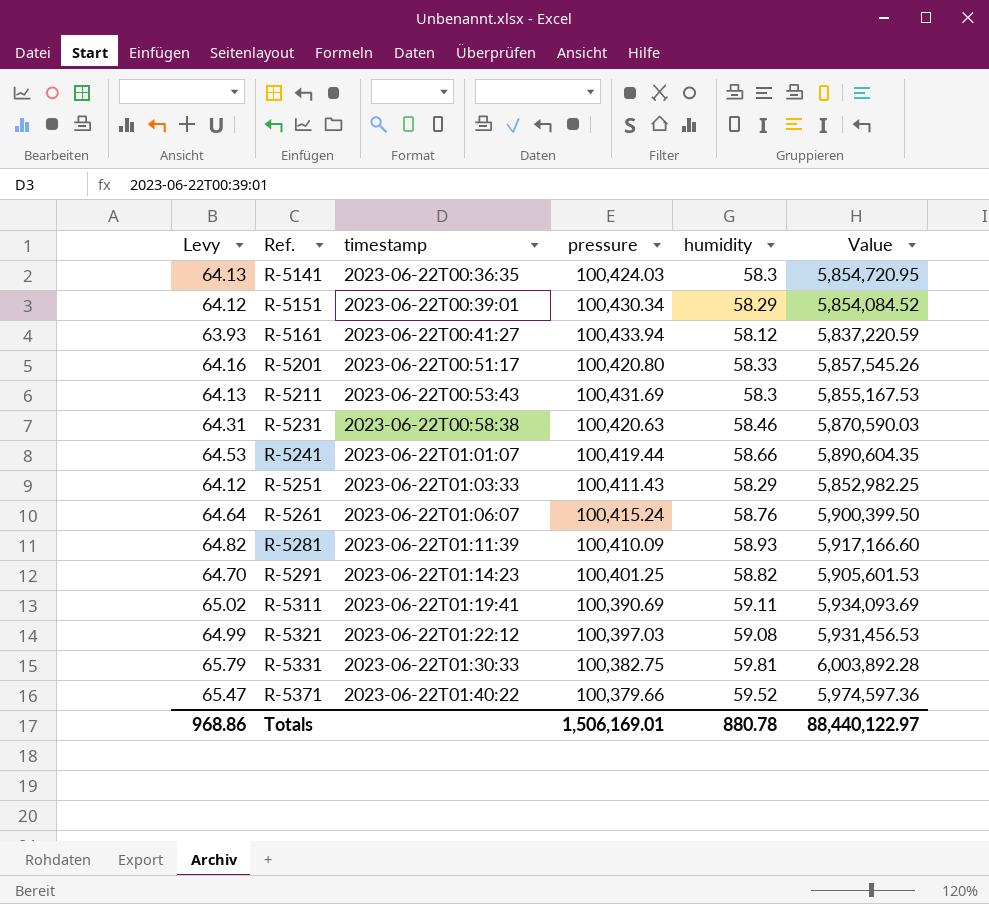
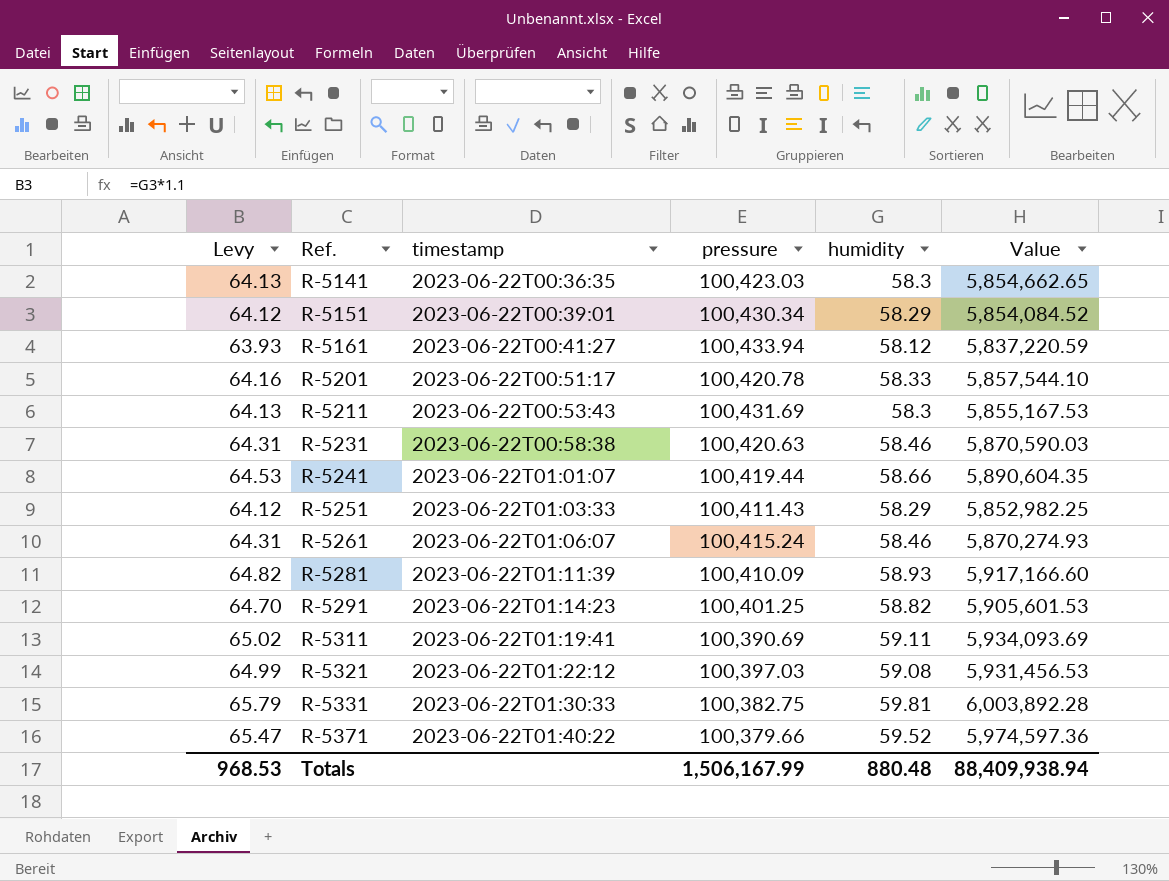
R-5141 | pressure: 100,424.03 -> 100,423.03
R-5141 | Value: 5,854,720.95 -> 5,854,662.65
R-5201 | pressure: 100,420.80 -> 100,420.78
R-5201 | Value: 5,857,545.26 -> 5,857,544.10
R-5261 | Levy: 64.64 -> 64.31
R-5261 | humidity: 58.76 -> 58.46
R-5261 | Value: 5,900,399.50 -> 5,870,274.93
Totals | Levy: 968.86 -> 968.53
Totals | pressure: 1,506,169.01 -> 1,506,167.99
Totals | humidity: 880.78 -> 880.48
Totals | Value: 88,440,122.97 -> 88,409,938.94

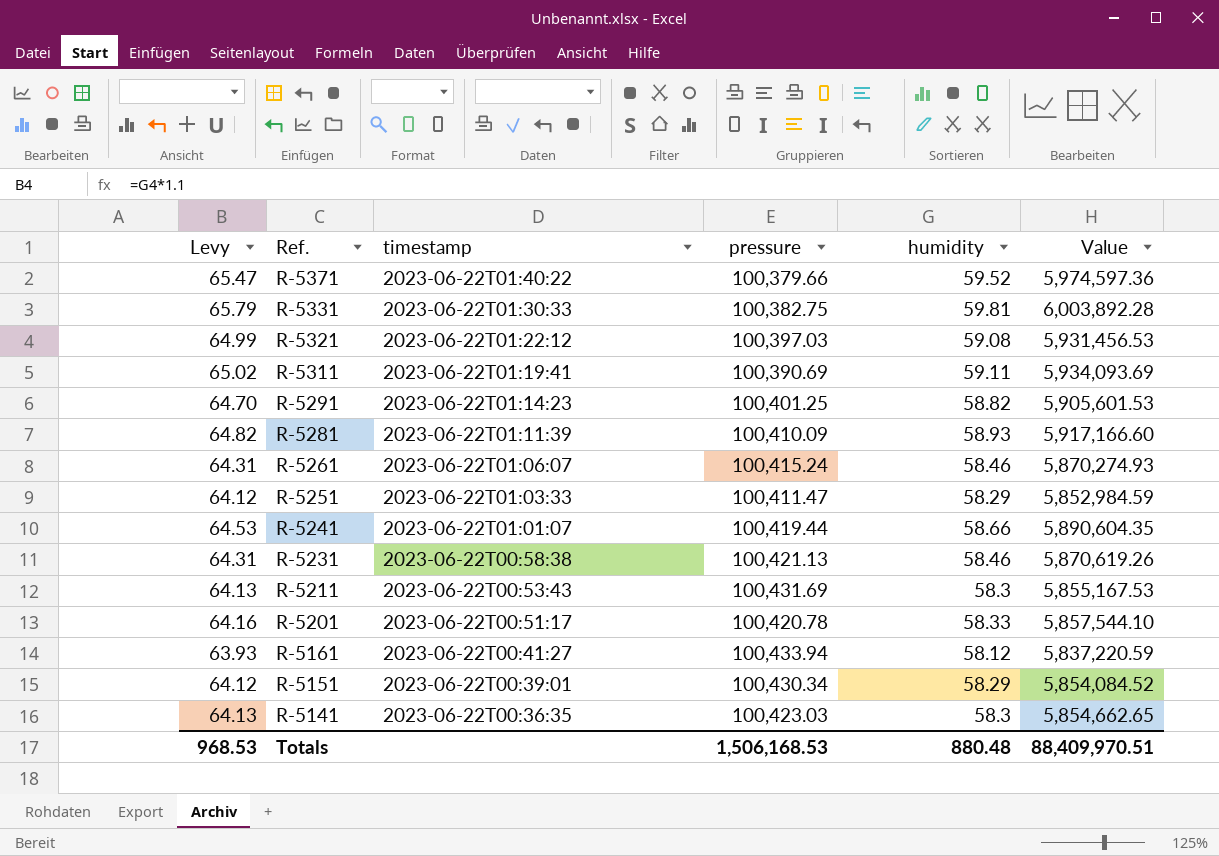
row order: Ref. ascending -> Ref. descending
R-5251 | pressure: 100,411.43 -> 100,411.47
R-5251 | Value: 5,852,982.25 -> 5,852,984.59
R-5231 | pressure: 100,420.63 -> 100,421.13
R-5231 | Value: 5,870,590.03 -> 5,870,619.26
Totals | pressure: 1,506,167.99 -> 1,506,168.53
Totals | Value: 88,409,938.94 -> 88,409,970.51

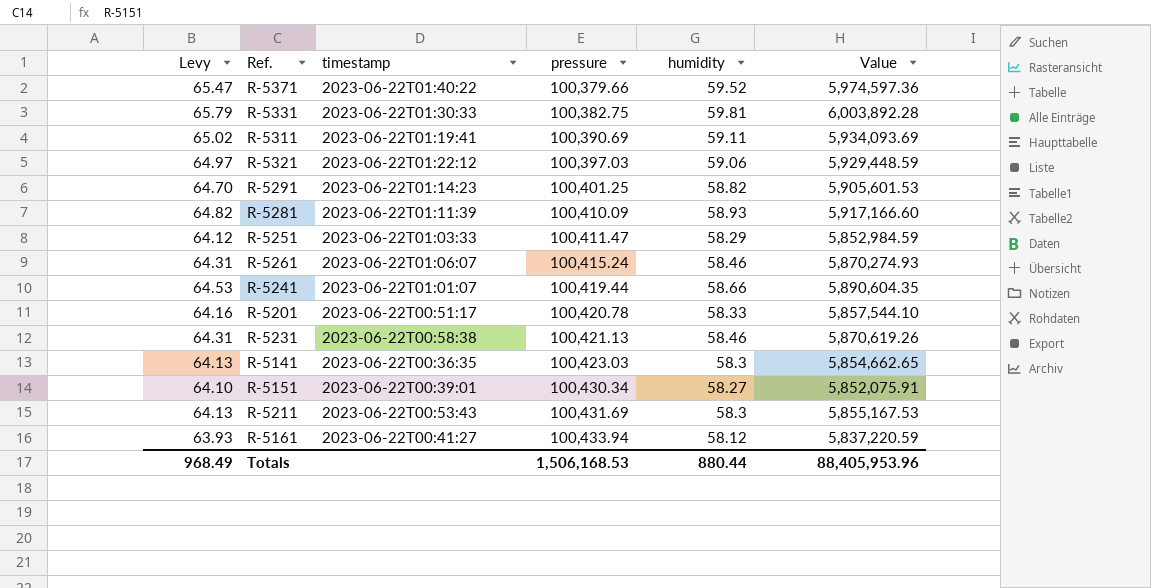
row order: Ref. descending -> pressure ascending
R-5321 | Levy: 64.99 -> 64.97
R-5321 | humidity: 59.08 -> 59.06
R-5321 | Value: 5,931,456.53 -> 5,929,448.59
R-5151 | Levy: 64.12 -> 64.10
R-5151 | humidity: 58.29 -> 58.27
R-5151 | Value: 5,854,084.52 -> 5,852,075.91
Totals | Levy: 968.53 -> 968.49
Totals | humidity: 880.48 -> 880.44
Totals | Value: 88,409,970.51 -> 88,405,953.96

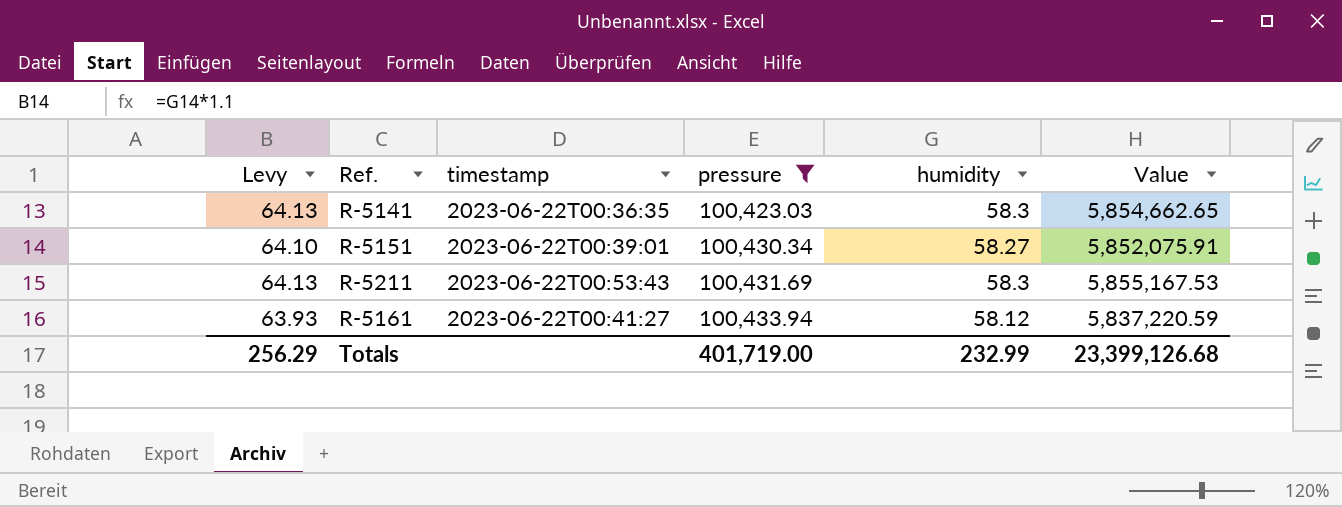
filter: none -> pressure >= 100,423.03
Totals | Levy: 968.49 -> 256.29
Totals | pressure: 1,506,168.53 -> 401,719.00
Totals | humidity: 880.44 -> 232.99
Totals | Value: 88,405,953.96 -> 23,399,126.68

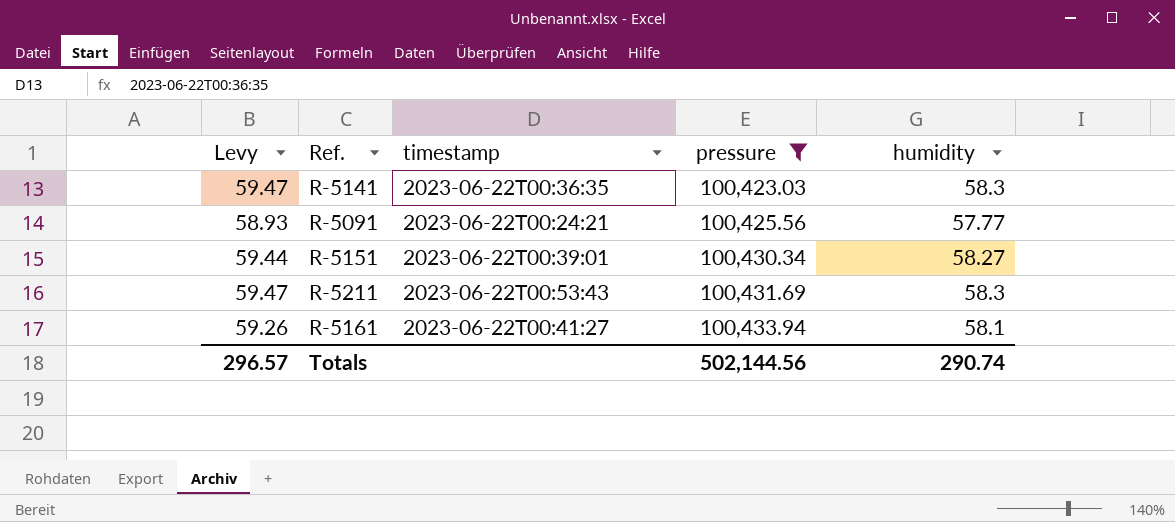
column Value | formula: [pressure] * [humidity] -> none
column Levy | formula: [humidity] * 1.1 -> [humidity] * 1.02
row R-5091: none -> 58.93 | 2023-06-22T00:24:21 | 100,425.56 | 57.77
R-5161 | humidity: 58.12 -> 58.1
Totals | Levy: 256.29 -> 296.57
Totals | pressure: 401,719.00 -> 502,144.56
Totals | humidity: 232.99 -> 290.74

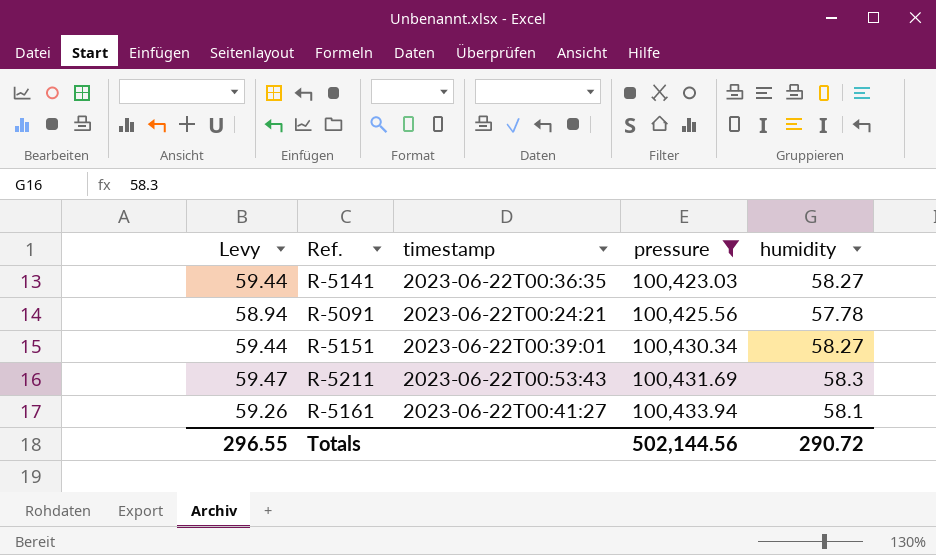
R-5141 | Levy: 59.47 -> 59.44
R-5141 | humidity: 58.3 -> 58.27
R-5091 | Levy: 58.93 -> 58.94
R-5091 | humidity: 57.77 -> 57.78
Totals | Levy: 296.57 -> 296.55
Totals | humidity: 290.74 -> 290.72

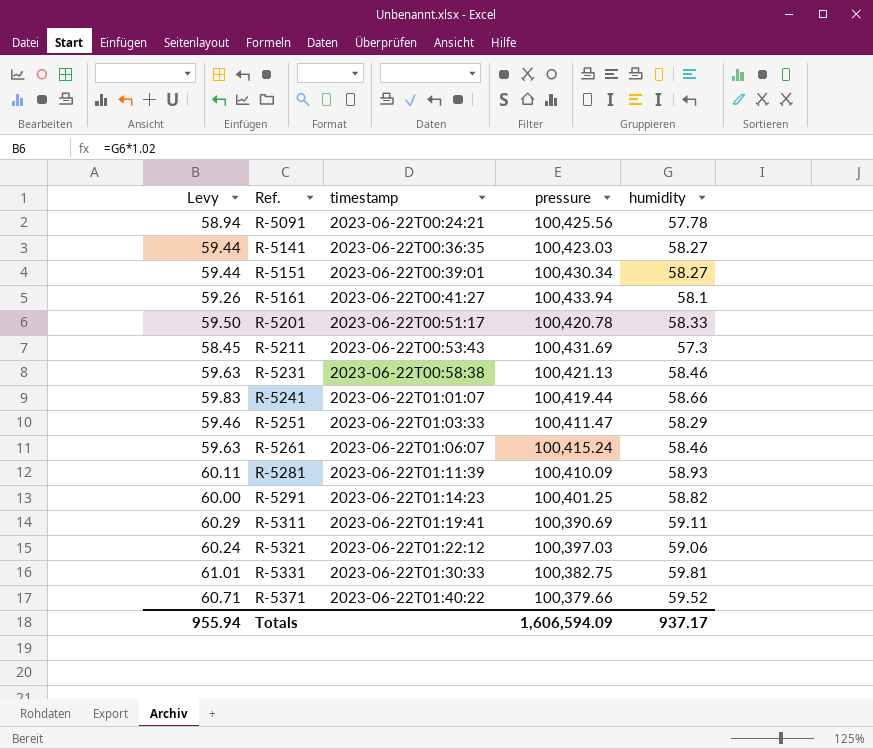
filter: pressure >= 100,423.03 -> none
row order: pressure ascending -> Ref. ascending
R-5211 | Levy: 59.47 -> 58.45
R-5211 | humidity: 58.3 -> 57.3
Totals | Levy: 296.55 -> 955.94
Totals | pressure: 502,144.56 -> 1,606,594.09
Totals | humidity: 290.72 -> 937.17

